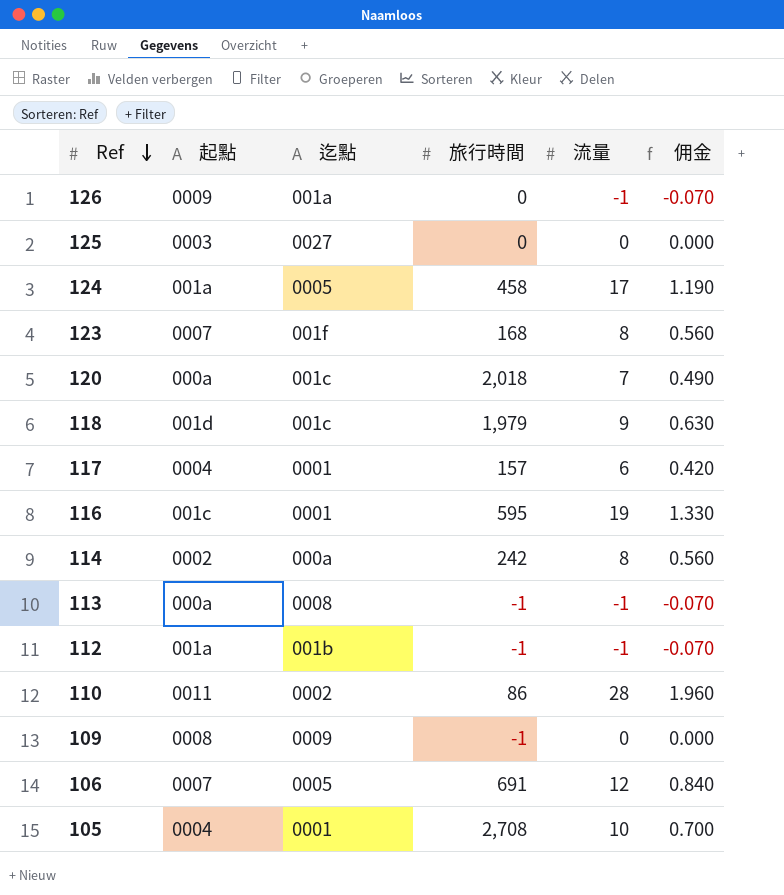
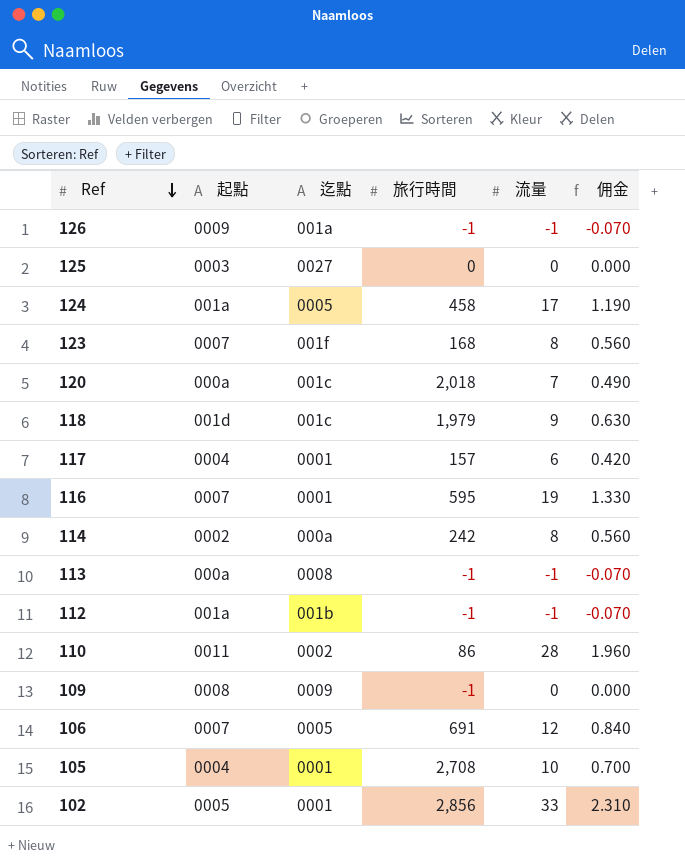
126 | 旅行時間: 0 -> -1
116 | 起點: 001c -> 0007
row 102: none -> 0005 | 0001 | 2,856 | 33 | 2.310

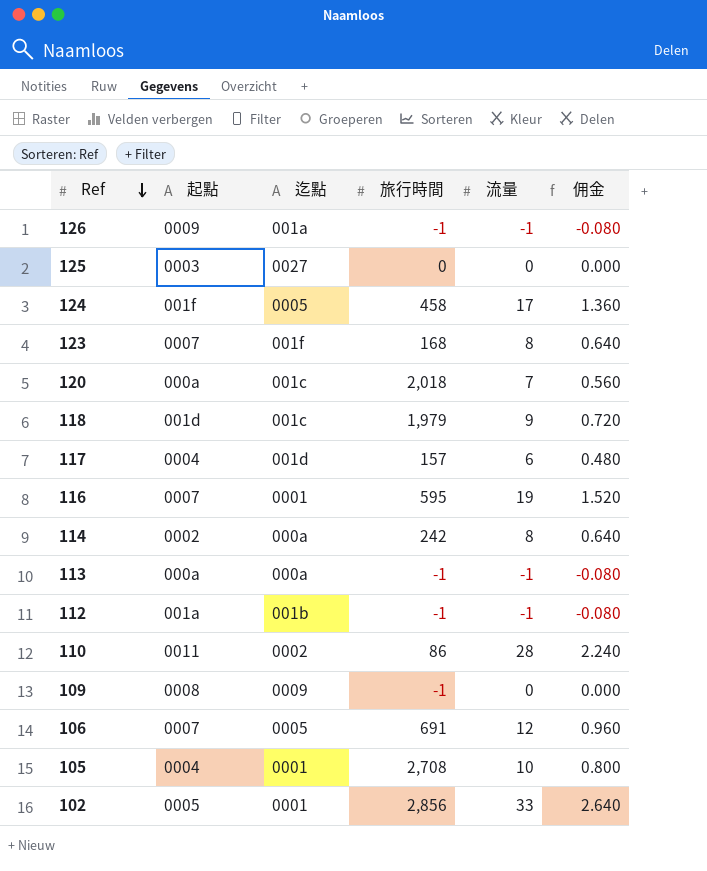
column 佣金 | formula: [流量] * 0.07 -> [流量] * 0.08
124 | 起點: 001a -> 001f
117 | 迄點: 0001 -> 001d
113 | 迄點: 0008 -> 000a

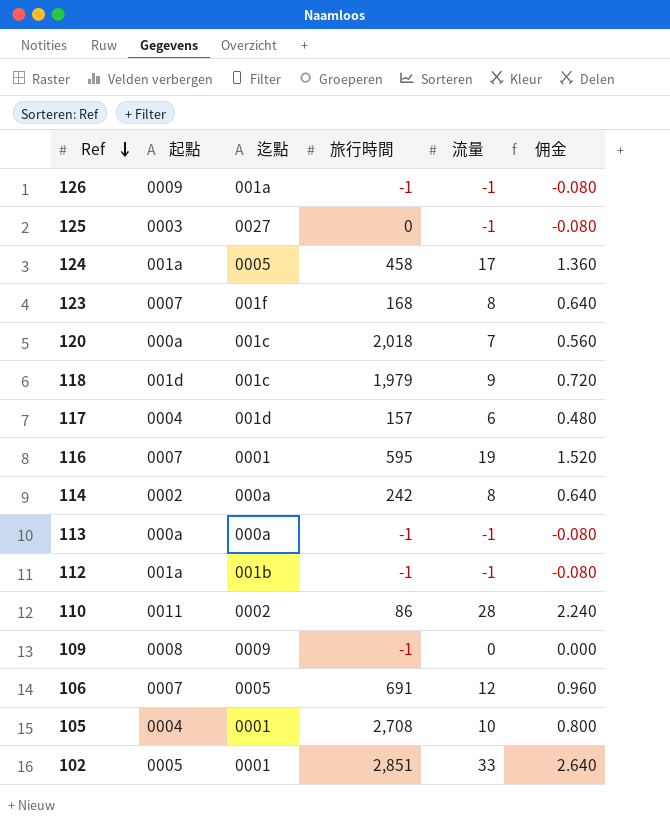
125 | 流量: 0 -> -1
125 | 佣金: 0.000 -> -0.080
124 | 起點: 001f -> 001a
102 | 旅行時間: 2,856 -> 2,851

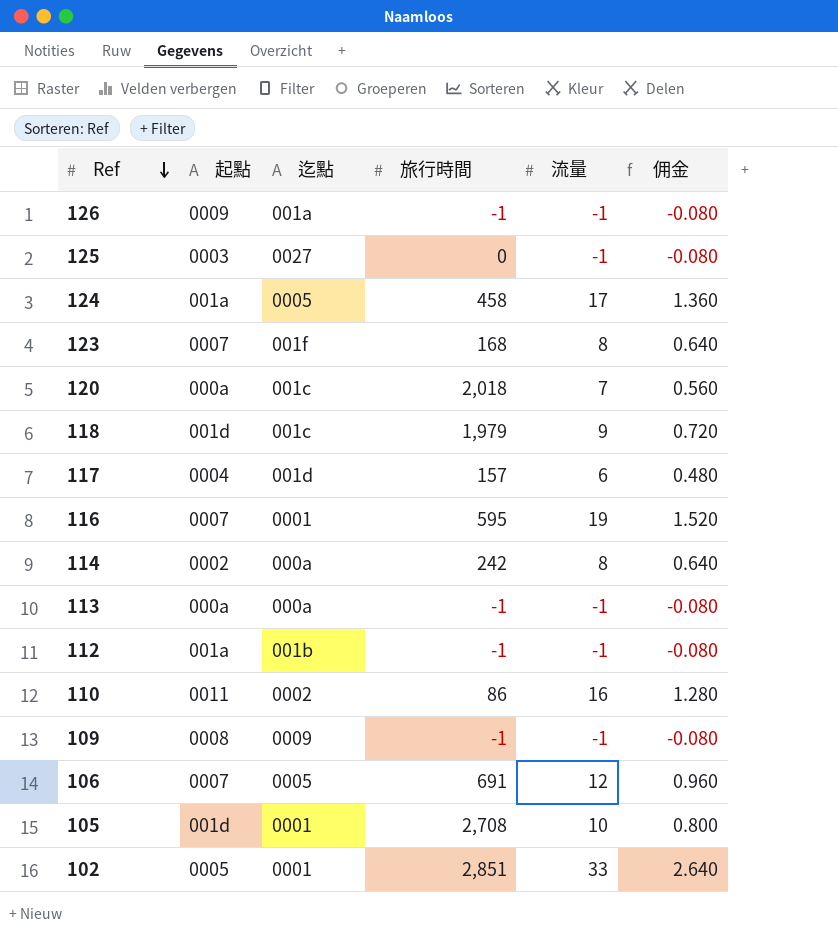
110 | 流量: 28 -> 16
110 | 佣金: 2.240 -> 1.280
109 | 流量: 0 -> -1
109 | 佣金: 0.000 -> -0.080
105 | 起點: 0004 -> 001d

